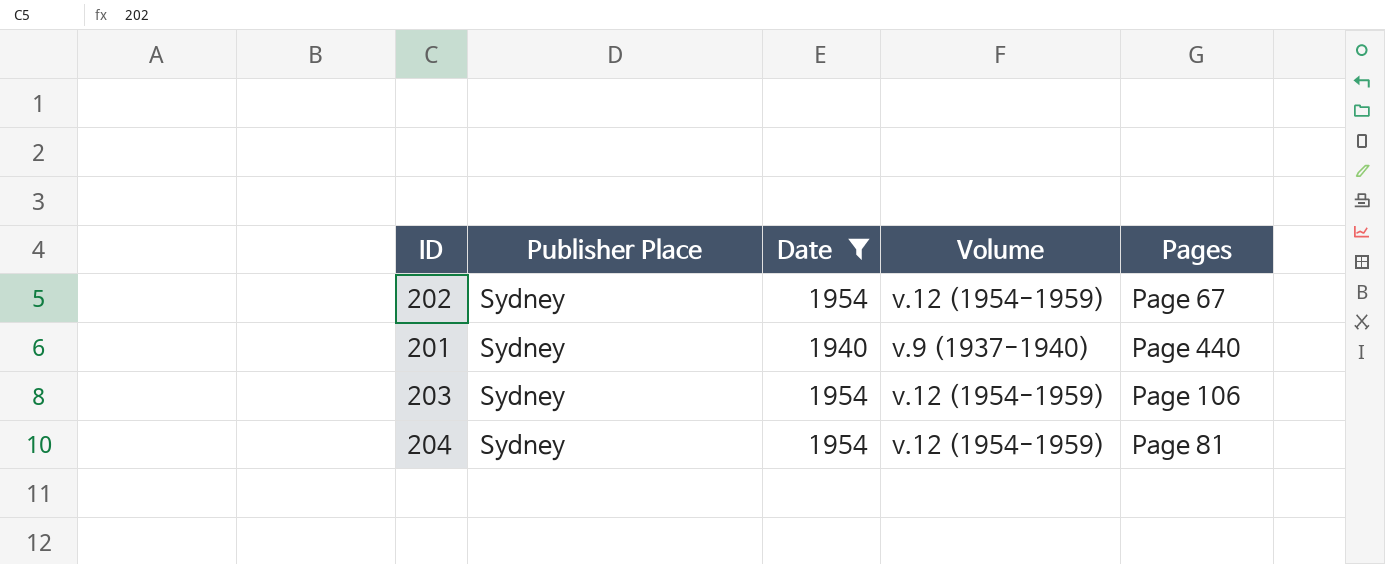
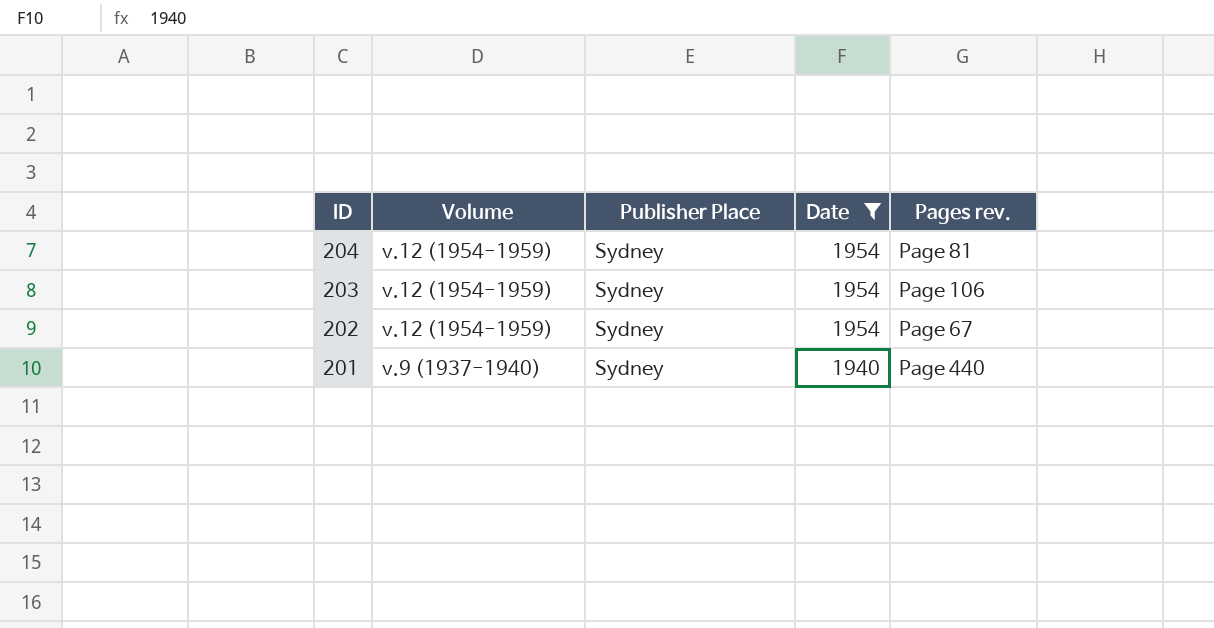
row order: none -> ID descending
column Volume | position: 4 -> 2
column name: Pages -> Pages rev.

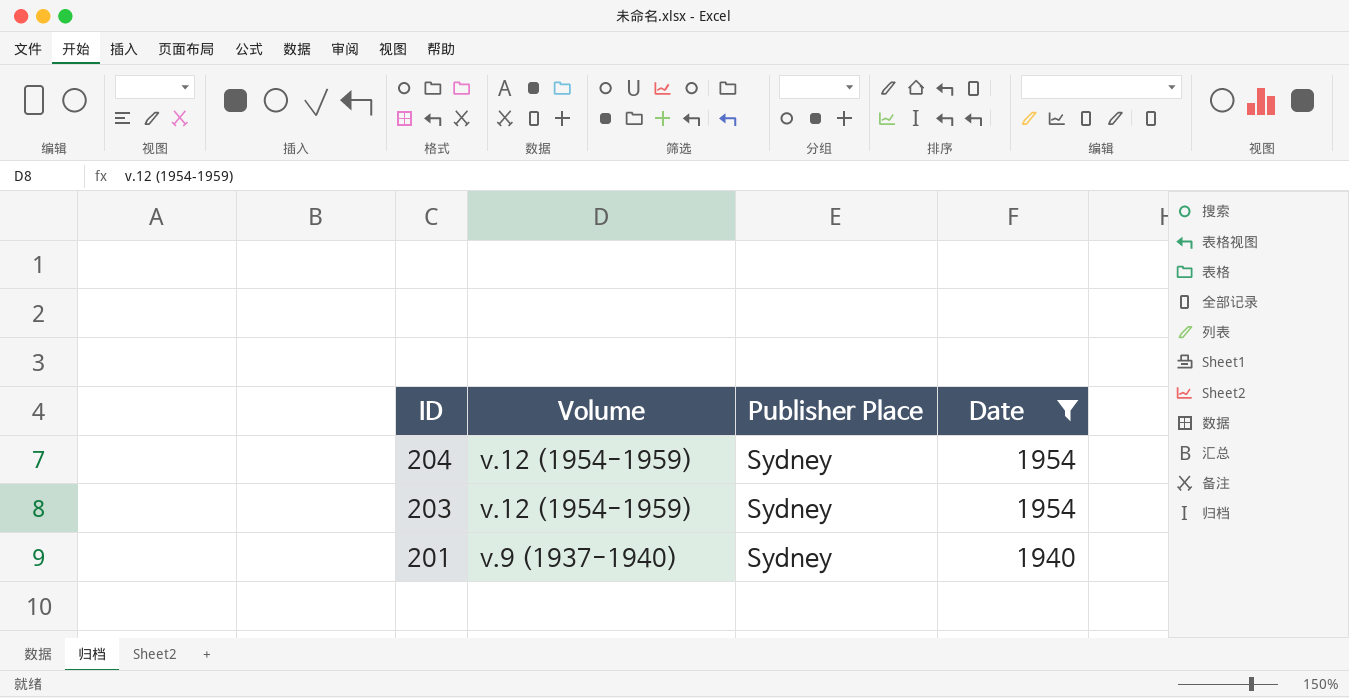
column Pages rev. | position: 5 -> none
row 202: v.12 (1954-1959) | Sydney | 1954 | Page 67 -> none

